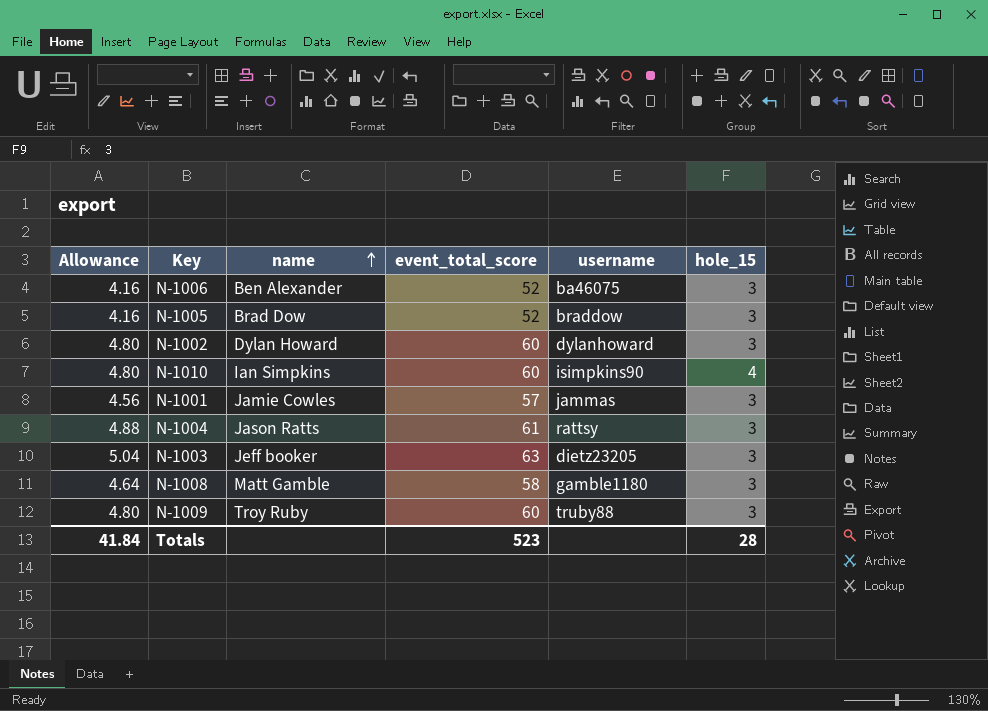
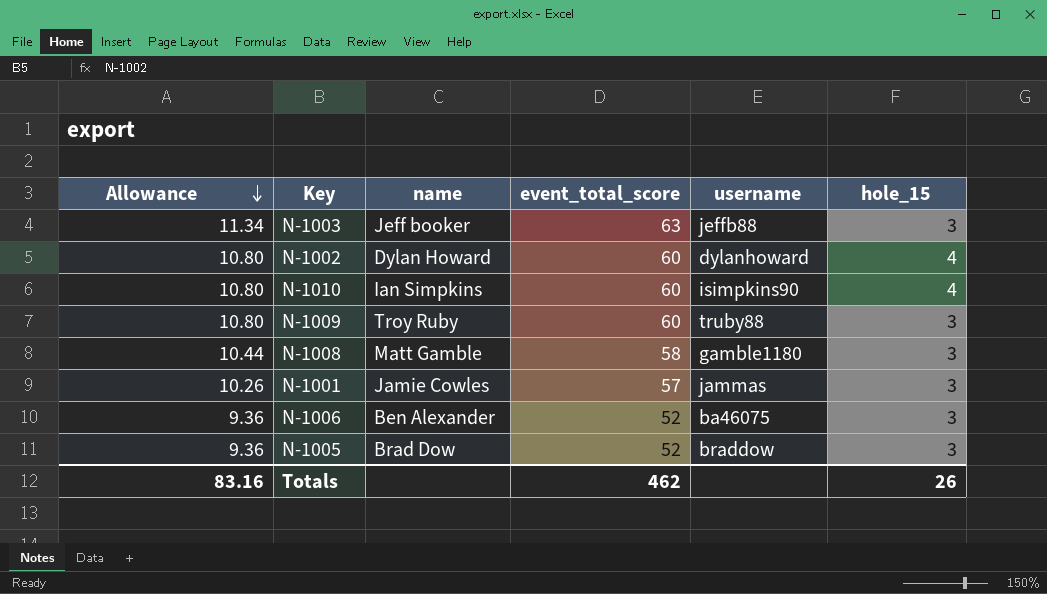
row order: name ascending -> Allowance descending
column Allowance | formula: [event_total_score] * 0.08 -> [event_total_score] * 0.18
row N-1004: 4.88 | Jason Ratts | 61 | rattsy | 3 -> none
N-1003 | username: dietz23205 -> jeffb88
N-1002 | hole_15: 3 -> 4
Totals | Allowance: 41.84 -> 83.16
Totals | event_total_score: 523 -> 462
Totals | hole_15: 28 -> 26

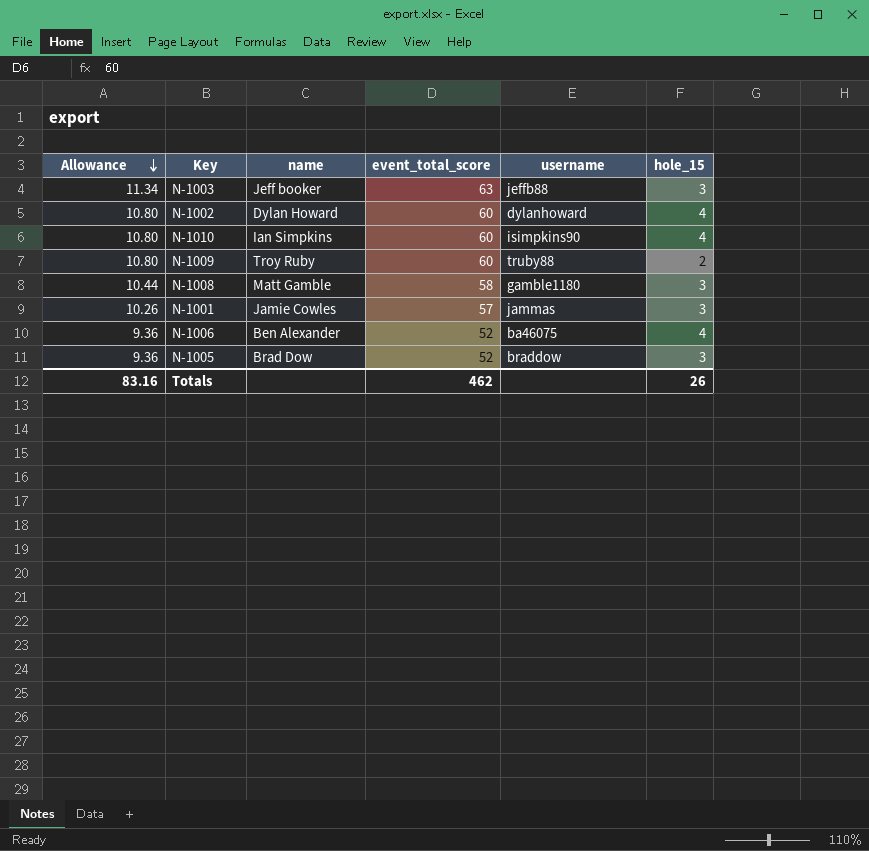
N-1009 | hole_15: 3 -> 2
N-1006 | hole_15: 3 -> 4

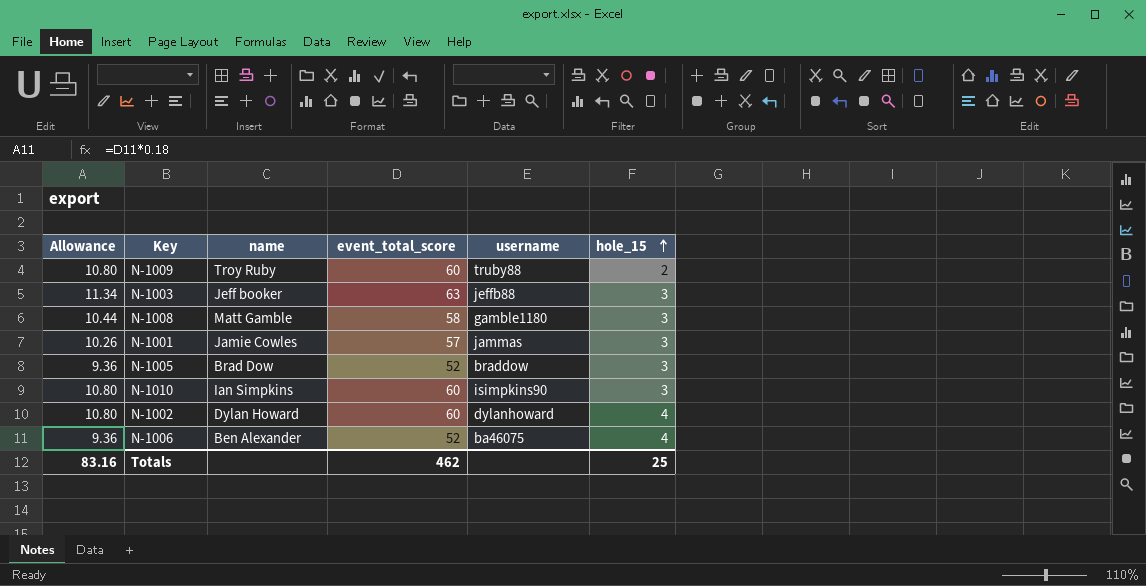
row order: Allowance descending -> hole_15 ascending
N-1010 | hole_15: 4 -> 3
Totals | hole_15: 26 -> 25

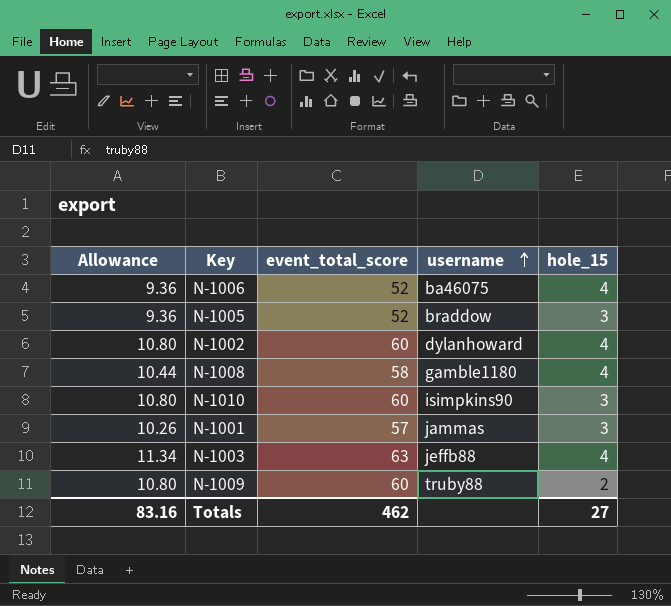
row order: hole_15 ascending -> username ascending
column name | position: 3 -> none
N-1008 | hole_15: 3 -> 4
N-1003 | hole_15: 3 -> 4
Totals | hole_15: 25 -> 27

